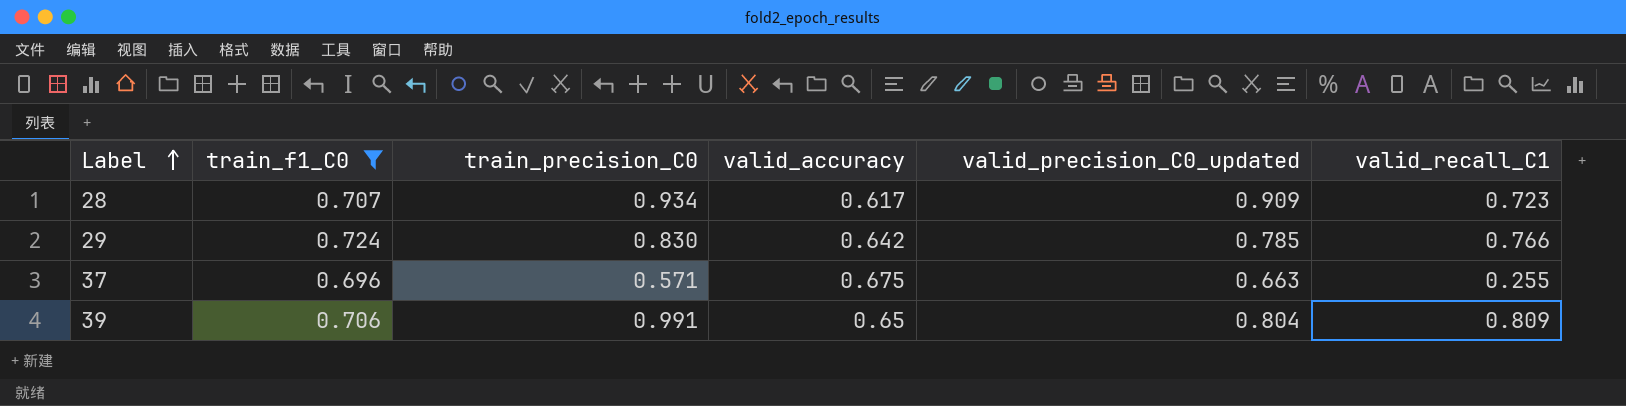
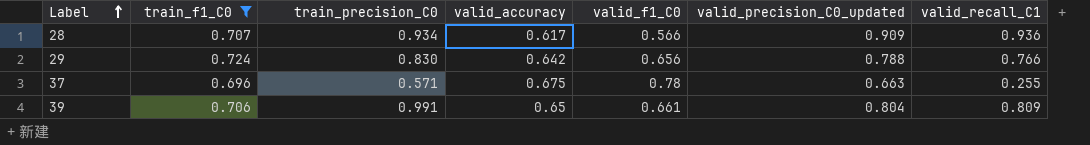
column valid_f1_C0 | position: none -> 5
28 | valid_recall_C1: 0.723 -> 0.936
29 | valid_precision_C0_updated: 0.785 -> 0.788

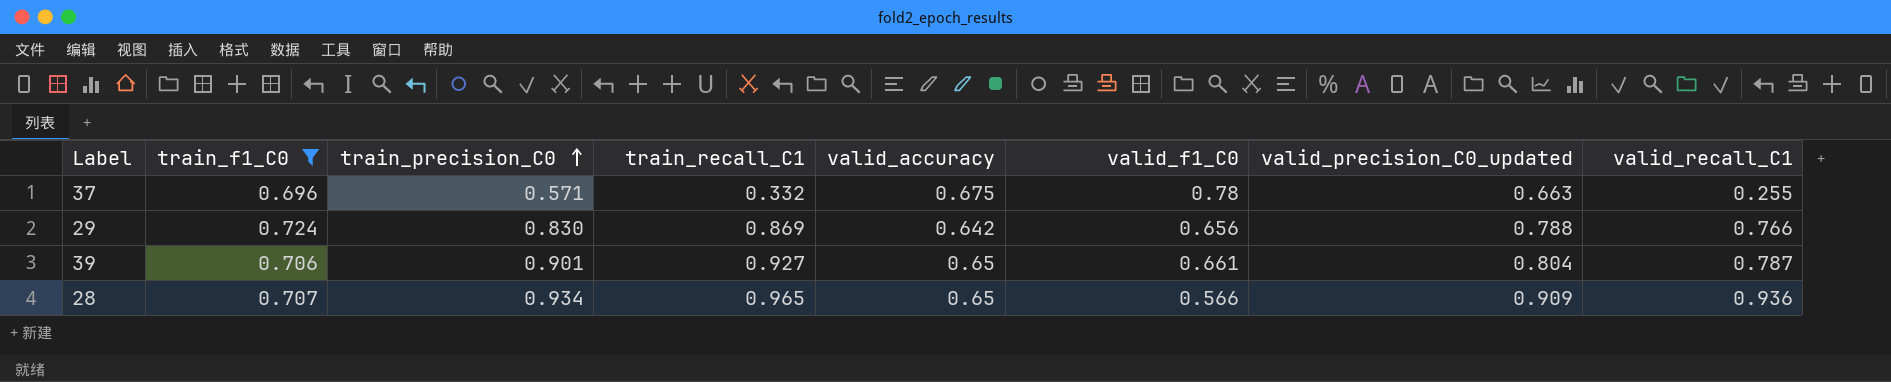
row order: Label ascending -> train_precision_C0 ascending
column train_recall_C1 | position: none -> 4
39 | train_precision_C0: 0.991 -> 0.901
39 | valid_recall_C1: 0.809 -> 0.787
28 | valid_accuracy: 0.617 -> 0.65

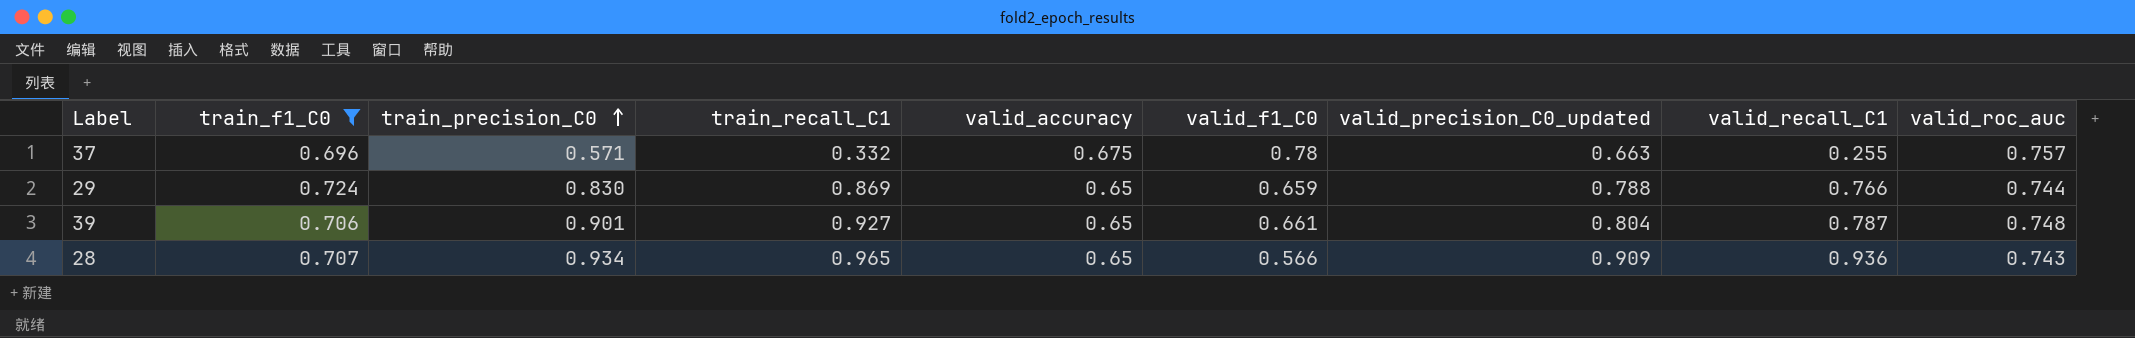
column valid_roc_auc | position: none -> 9
29 | valid_accuracy: 0.642 -> 0.65
29 | valid_f1_C0: 0.656 -> 0.659

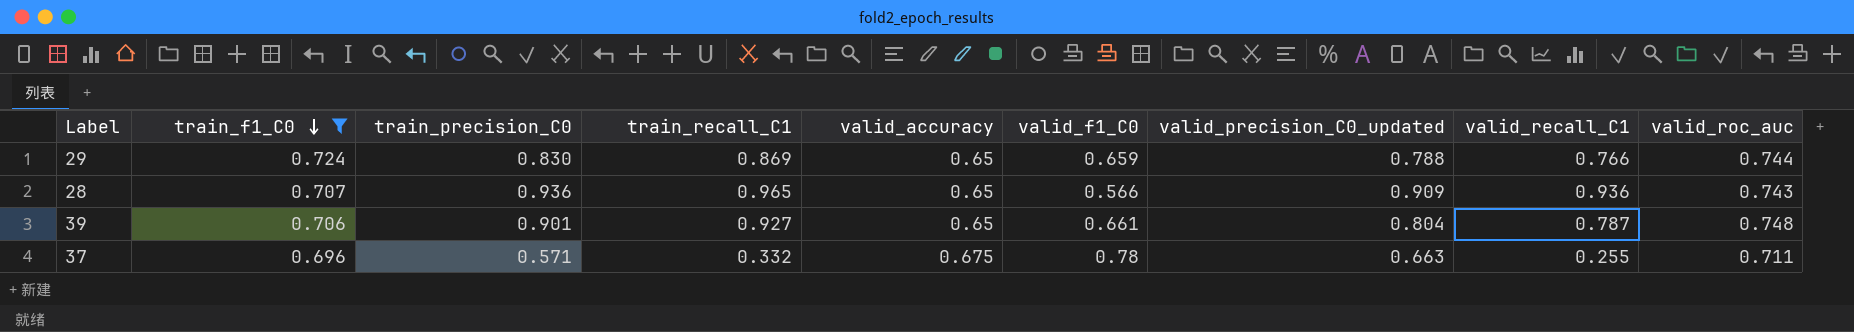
row order: train_precision_C0 ascending -> train_f1_C0 descending
28 | train_precision_C0: 0.934 -> 0.936
37 | valid_roc_auc: 0.757 -> 0.711

